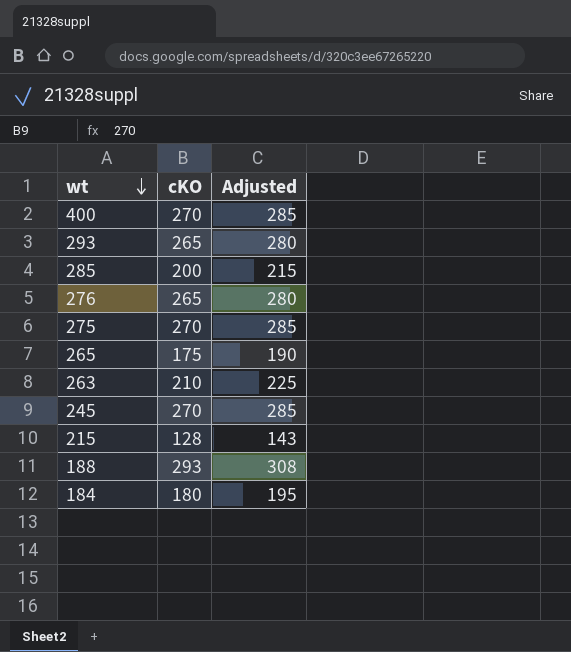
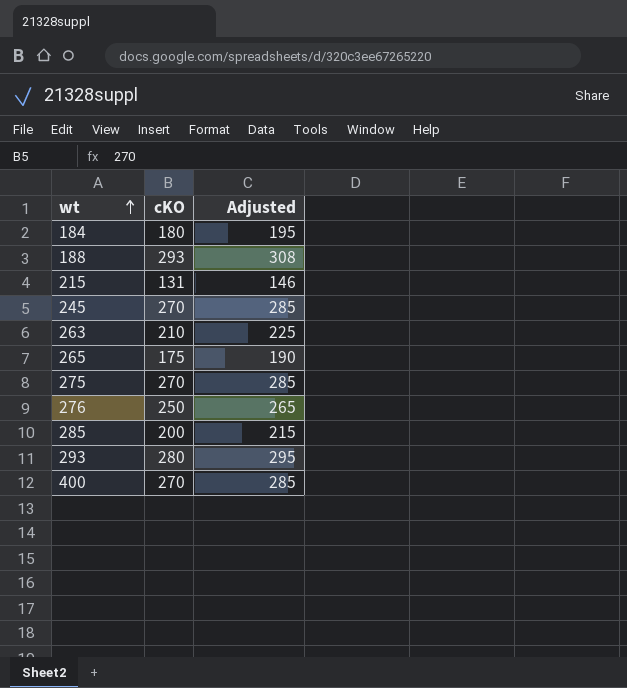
row order: wt descending -> wt ascending
215 | cKO: 128 -> 131
215 | Adjusted: 143 -> 146
276 | cKO: 265 -> 250
276 | Adjusted: 280 -> 265
293 | cKO: 265 -> 280
293 | Adjusted: 280 -> 295

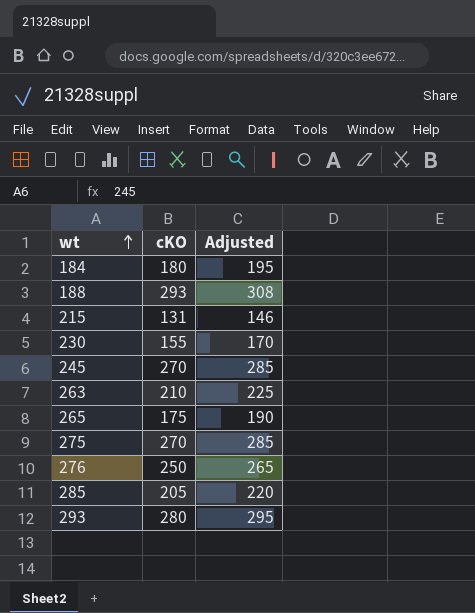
row 400: 270 | 285 -> none
row 230: none -> 155 | 170
285 | cKO: 200 -> 205
285 | Adjusted: 215 -> 220

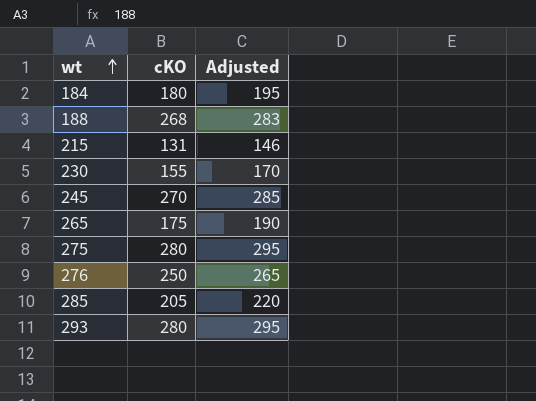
row 263: 210 | 225 -> none
188 | cKO: 293 -> 268
188 | Adjusted: 308 -> 283
275 | cKO: 270 -> 280
275 | Adjusted: 285 -> 295

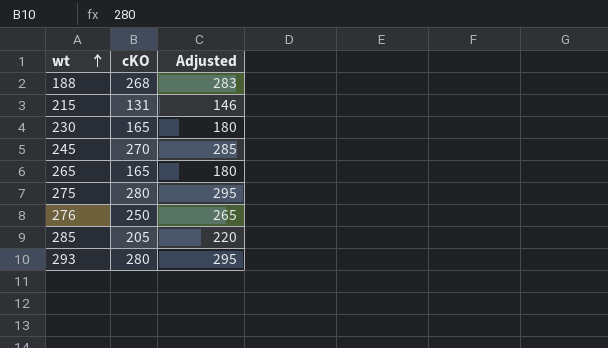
row 184: 180 | 195 -> none
230 | cKO: 155 -> 165
230 | Adjusted: 170 -> 180
265 | cKO: 175 -> 165
265 | Adjusted: 190 -> 180

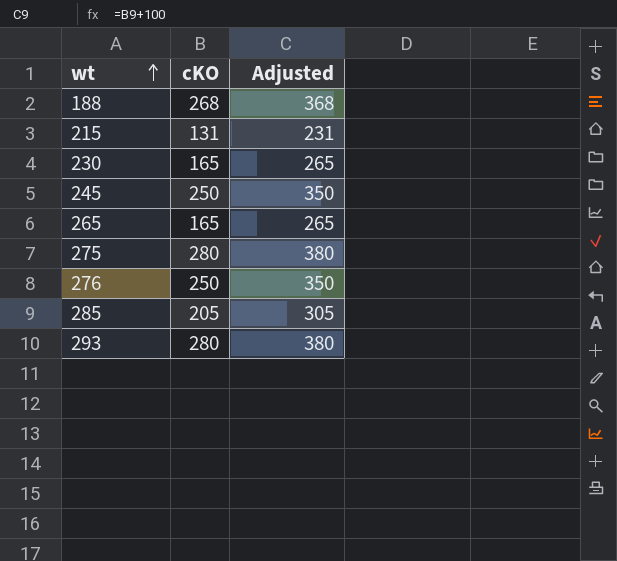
column Adjusted | formula: [cKO] + 15 -> [cKO] + 100
245 | cKO: 270 -> 250

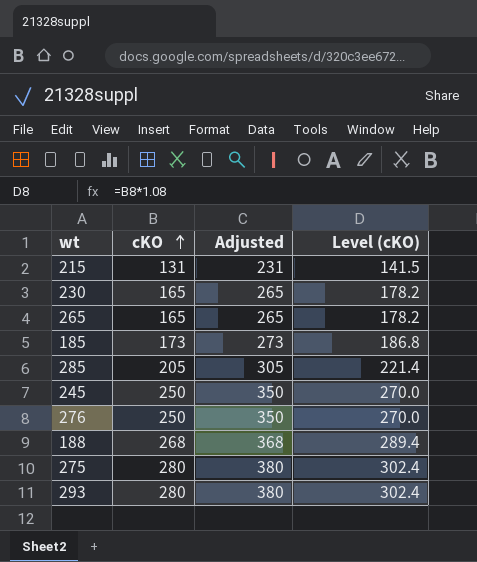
row order: wt ascending -> cKO ascending
column Level (cKO) | formula: none -> [cKO] * 1.08
row 185: none -> 173 | 273 | 186.8

